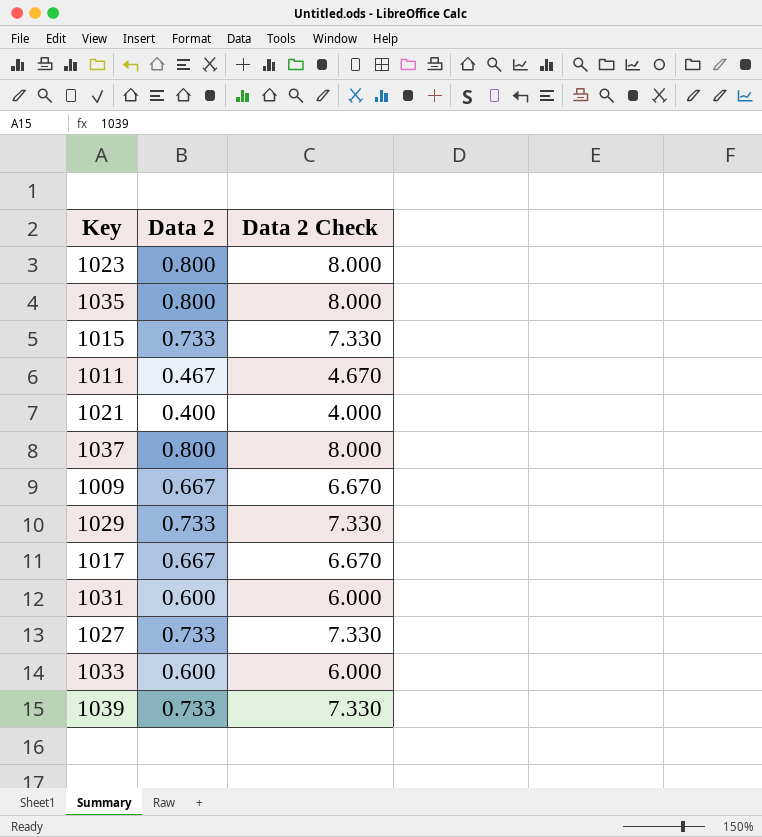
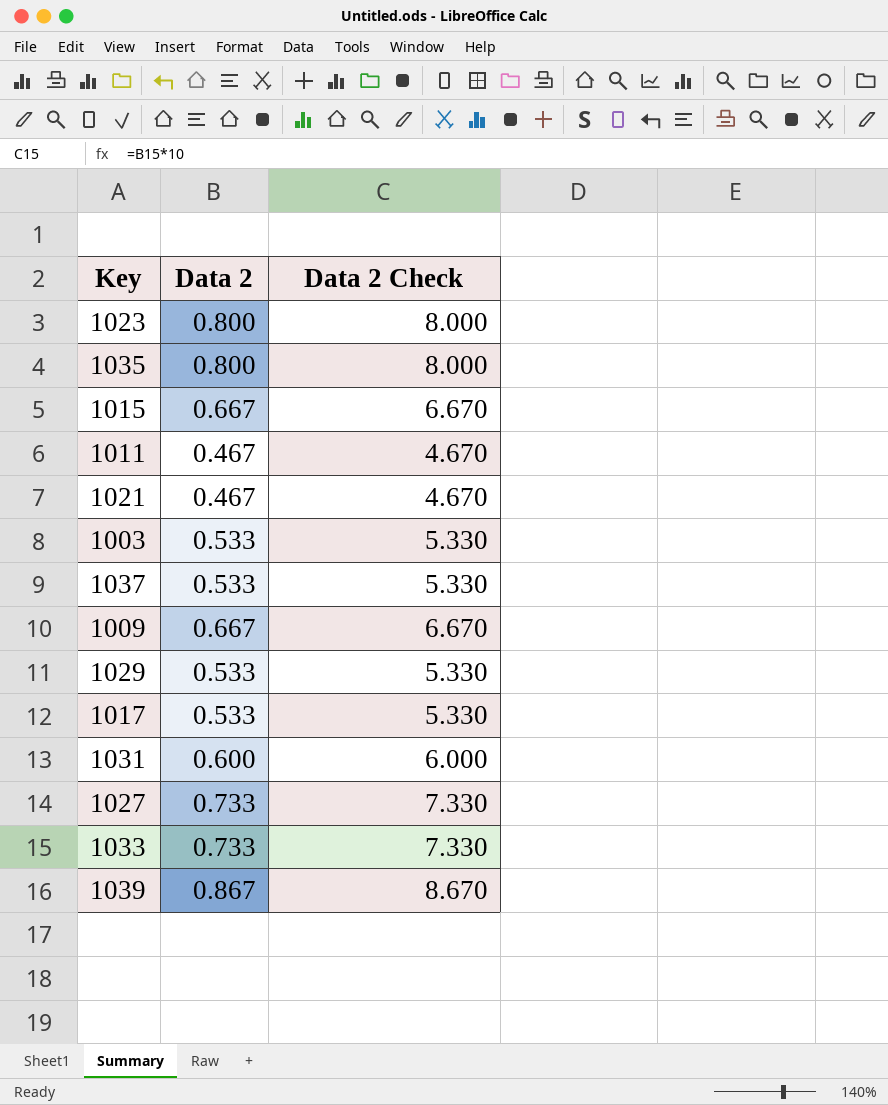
1015 | Data 2: 0.733 -> 0.667
1015 | Data 2 Check: 7.330 -> 6.670
1021 | Data 2: 0.400 -> 0.467
1021 | Data 2 Check: 4.000 -> 4.670
row 1003: none -> 0.533 | 5.330
1037 | Data 2: 0.800 -> 0.533
1037 | Data 2 Check: 8.000 -> 5.330
1029 | Data 2: 0.733 -> 0.533
1029 | Data 2 Check: 7.330 -> 5.330
1017 | Data 2: 0.667 -> 0.533
1017 | Data 2 Check: 6.670 -> 5.330
1033 | Data 2: 0.600 -> 0.733
1033 | Data 2 Check: 6.000 -> 7.330
1039 | Data 2: 0.733 -> 0.867
1039 | Data 2 Check: 7.330 -> 8.670

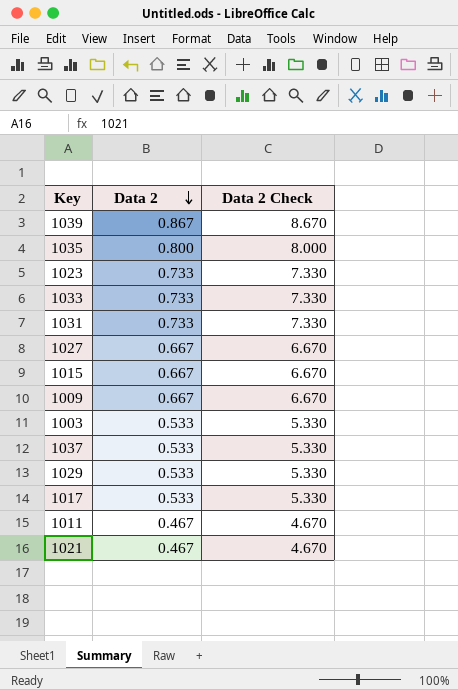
row order: none -> Data 2 descending
1023 | Data 2: 0.800 -> 0.733
1023 | Data 2 Check: 8.000 -> 7.330
1031 | Data 2: 0.600 -> 0.733
1031 | Data 2 Check: 6.000 -> 7.330
1027 | Data 2: 0.733 -> 0.667
1027 | Data 2 Check: 7.330 -> 6.670

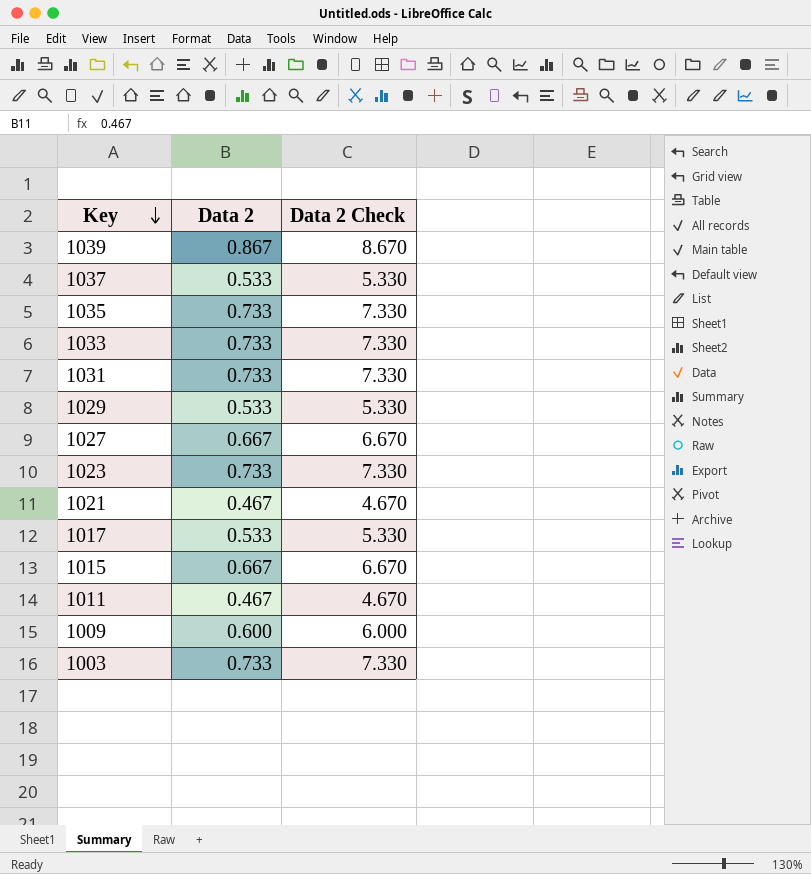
row order: Data 2 descending -> Key descending
1035 | Data 2: 0.800 -> 0.733
1035 | Data 2 Check: 8.000 -> 7.330
1009 | Data 2: 0.667 -> 0.600
1009 | Data 2 Check: 6.670 -> 6.000
1003 | Data 2: 0.533 -> 0.733
1003 | Data 2 Check: 5.330 -> 7.330

